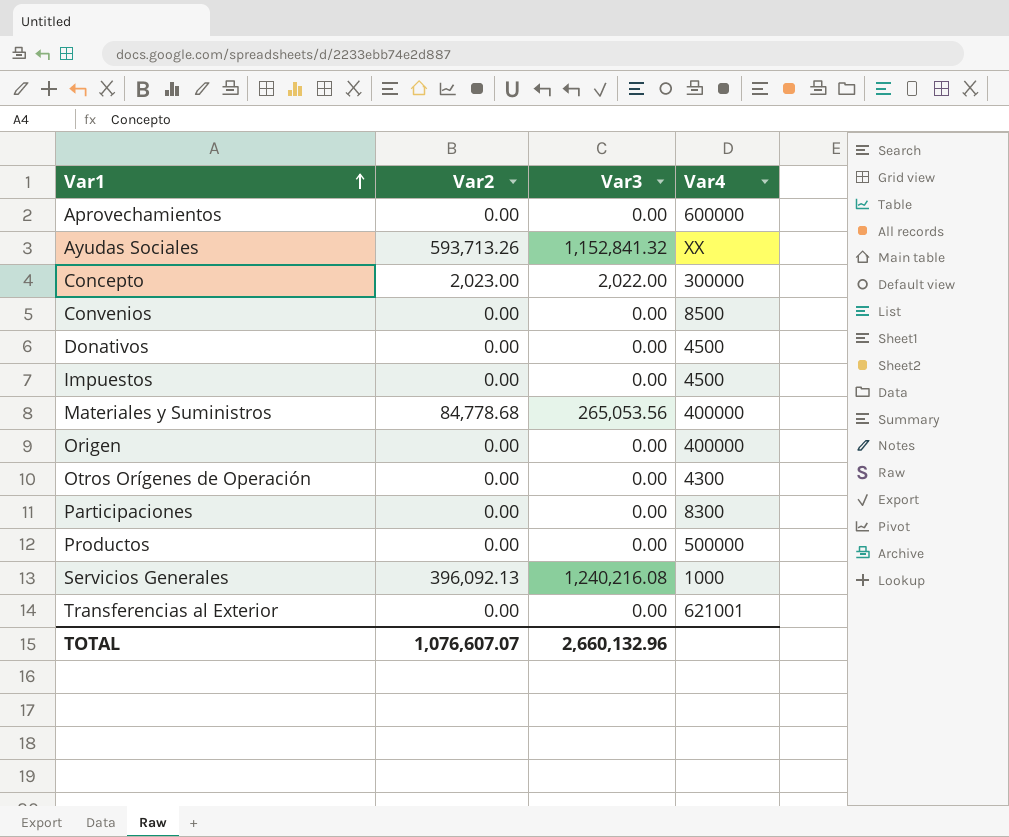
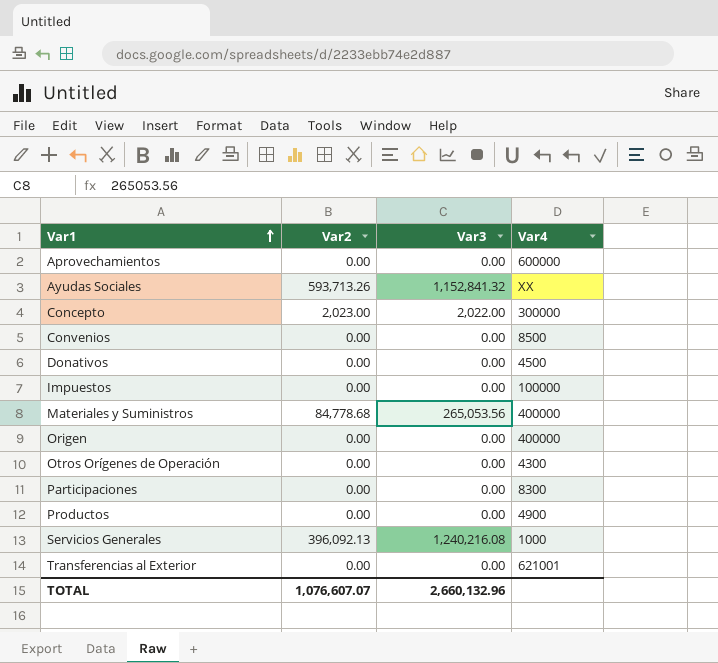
Impuestos | Var4: 4500 -> 100000
Productos | Var4: 500000 -> 4900

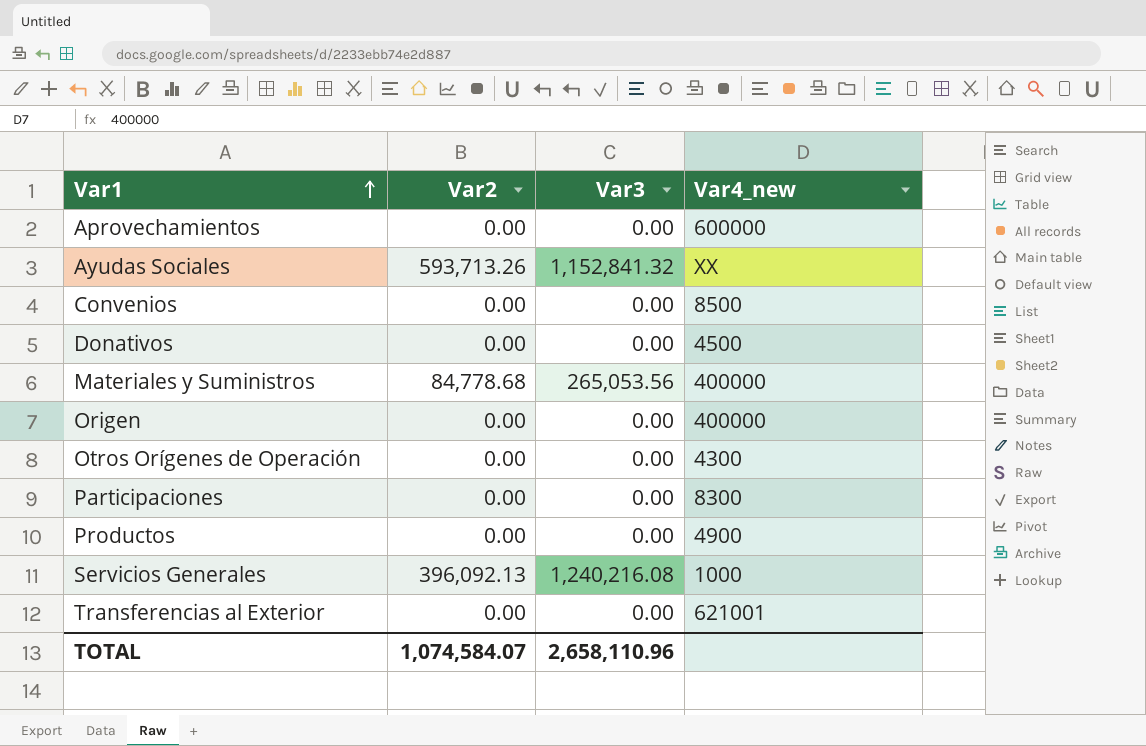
column name: Var4 -> Var4_new
row Concepto: 2,023.00 | 2,022.00 | 300000 -> none
row Impuestos: 0.00 | 0.00 | 100000 -> none
TOTAL | Var2: 1,076,607.07 -> 1,074,584.07
TOTAL | Var3: 2,660,132.96 -> 2,658,110.96

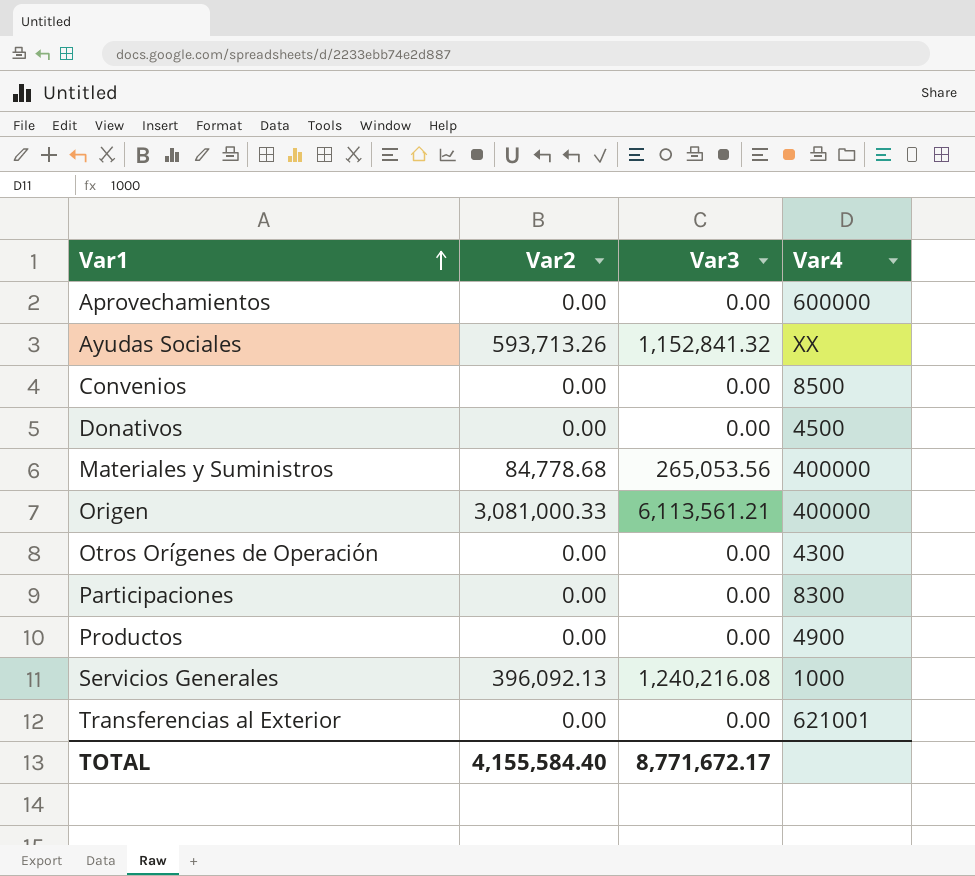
column name: Var4_new -> Var4
Origen | Var2: 0.00 -> 3,081,000.33
Origen | Var3: 0.00 -> 6,113,561.21
TOTAL | Var2: 1,074,584.07 -> 4,155,584.40
TOTAL | Var3: 2,658,110.96 -> 8,771,672.17

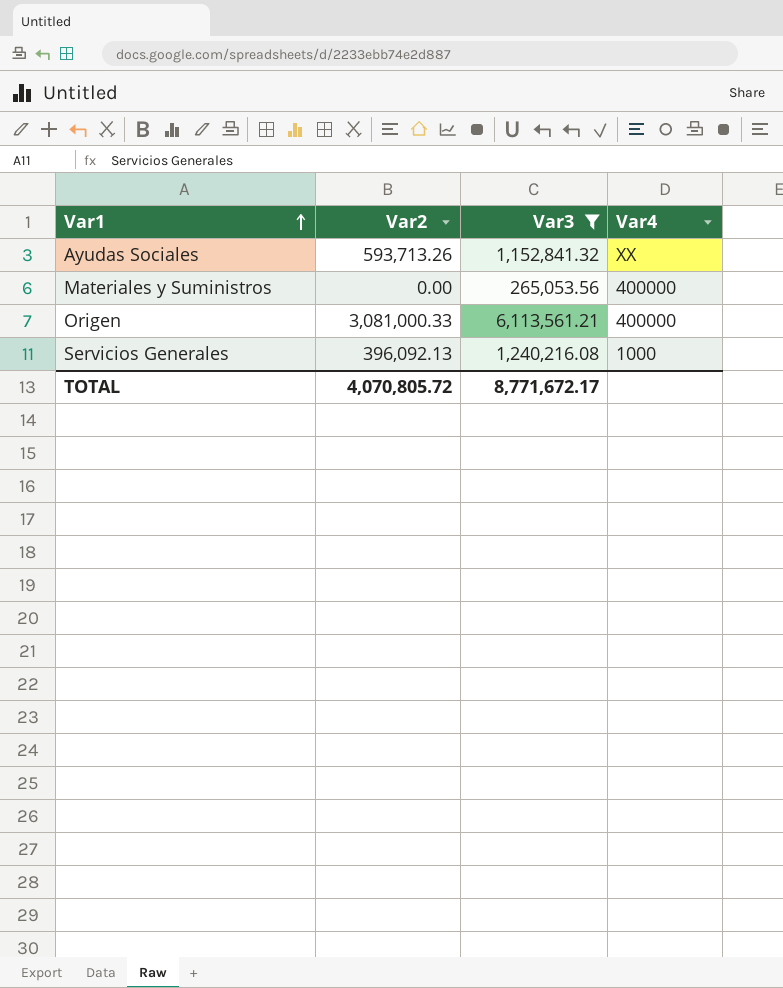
filter: none -> Var3 != 0.00
Materiales y Suministros | Var2: 84,778.68 -> 0.00
TOTAL | Var2: 4,155,584.40 -> 4,070,805.72

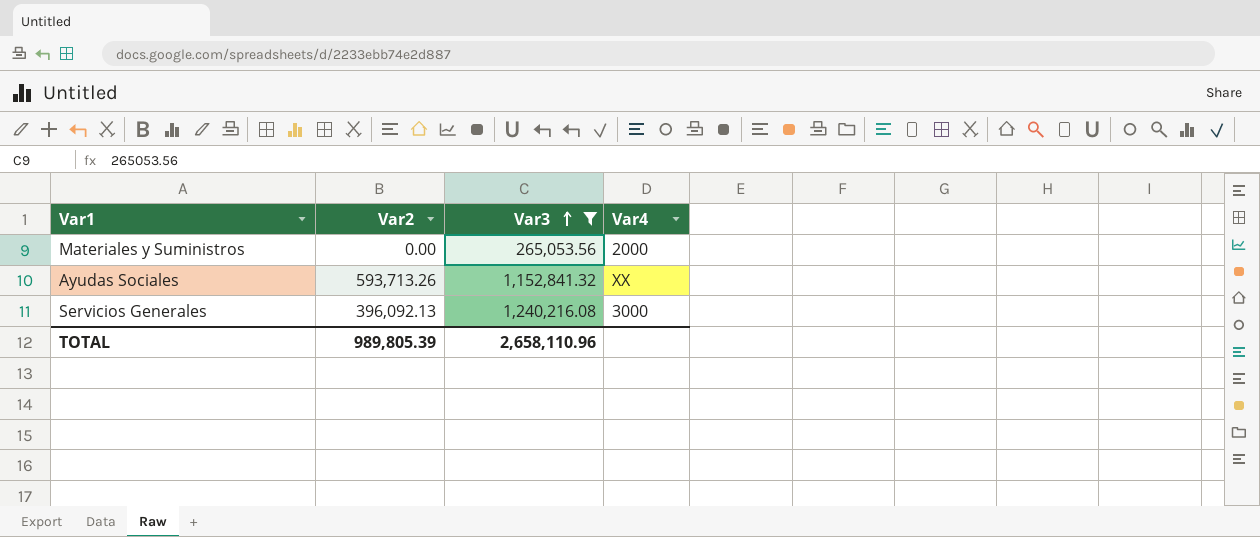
row order: Var1 ascending -> Var3 ascending
row Origen: 3,081,000.33 | 6,113,561.21 | 400000 -> none
Materiales y Suministros | Var4: 400000 -> 2000
Servicios Generales | Var4: 1000 -> 3000
TOTAL | Var2: 4,070,805.72 -> 989,805.39
TOTAL | Var3: 8,771,672.17 -> 2,658,110.96

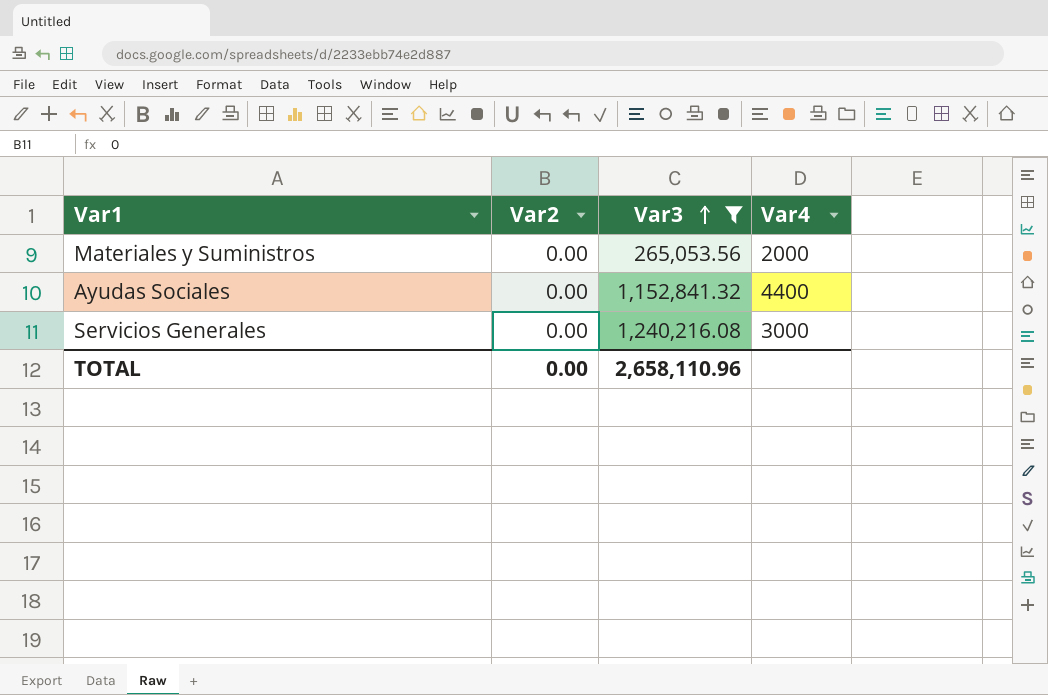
Ayudas Sociales | Var2: 593,713.26 -> 0.00
Ayudas Sociales | Var4: XX -> 4400
Servicios Generales | Var2: 396,092.13 -> 0.00
TOTAL | Var2: 989,805.39 -> 0.00

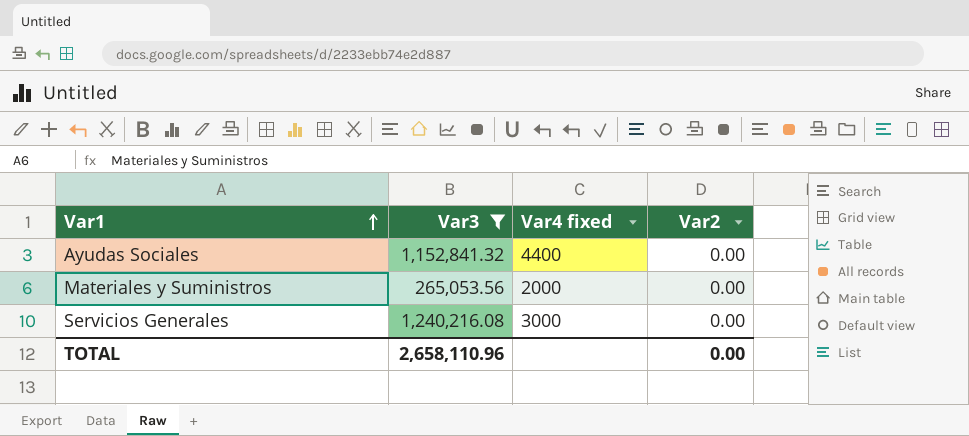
row order: Var3 ascending -> Var1 ascending
column name: Var4 -> Var4 fixed
column Var2 | position: 2 -> 4

